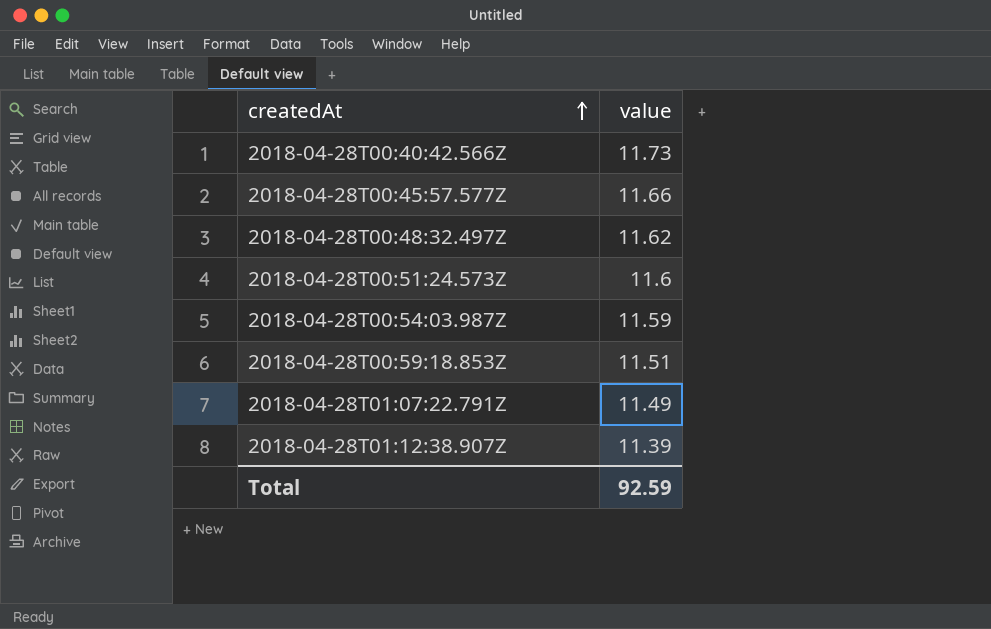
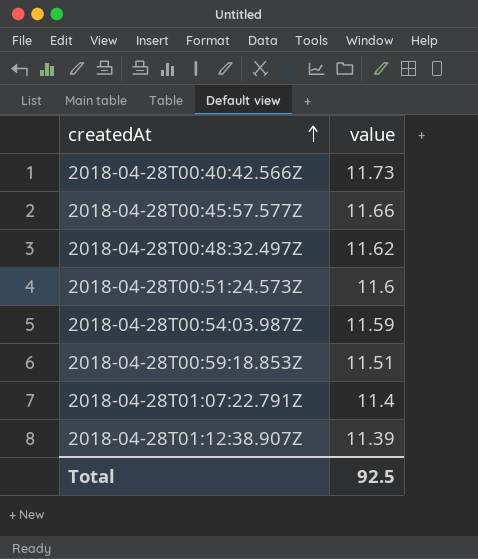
2018-04-28T01:07:22.791Z | value: 11.49 -> 11.4
Total | value: 92.59 -> 92.5

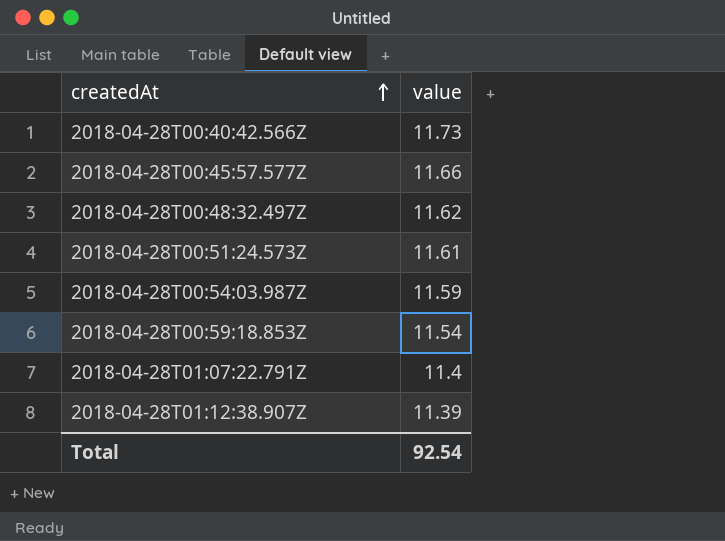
2018-04-28T00:51:24.573Z | value: 11.6 -> 11.61
2018-04-28T00:59:18.853Z | value: 11.51 -> 11.54
Total | value: 92.5 -> 92.54

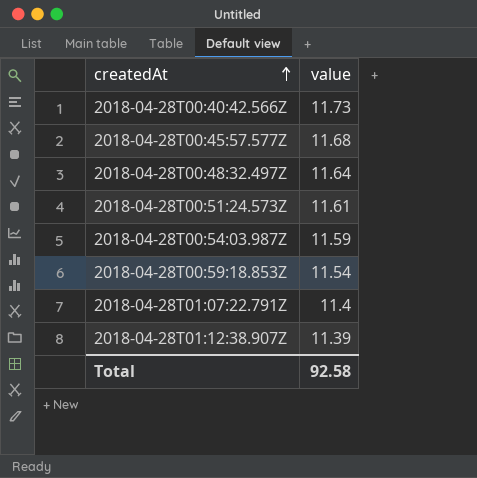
2018-04-28T00:45:57.577Z | value: 11.66 -> 11.68
2018-04-28T00:48:32.497Z | value: 11.62 -> 11.64
Total | value: 92.54 -> 92.58

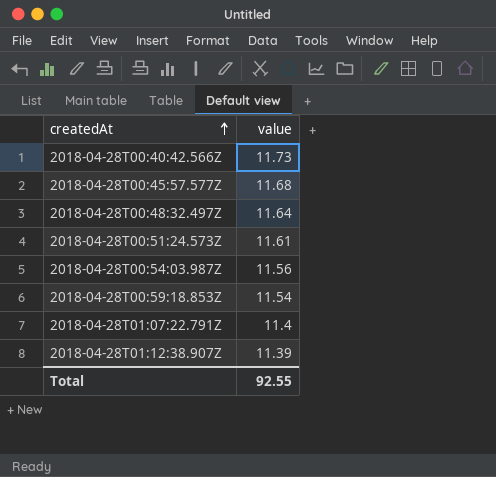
2018-04-28T00:54:03.987Z | value: 11.59 -> 11.56
Total | value: 92.58 -> 92.55

